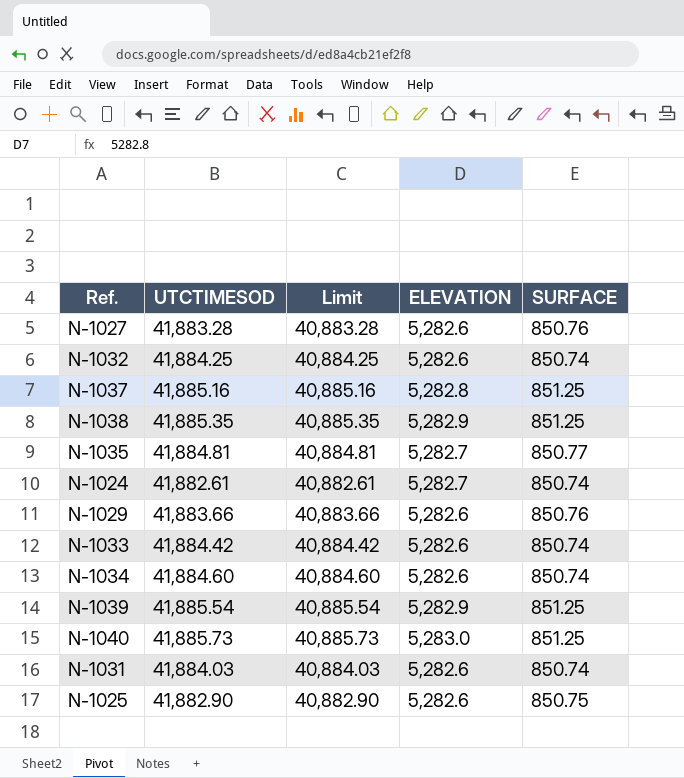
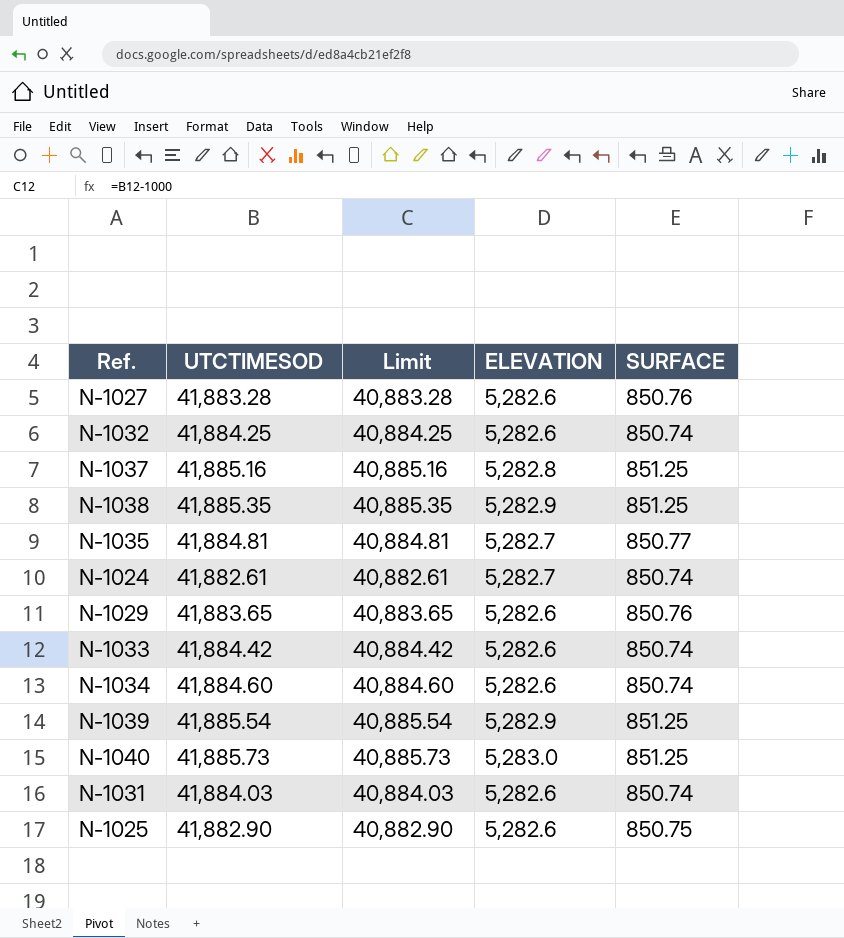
N-1029 | UTCTIMESOD: 41,883.66 -> 41,883.65
N-1029 | Limit: 40,883.66 -> 40,883.65

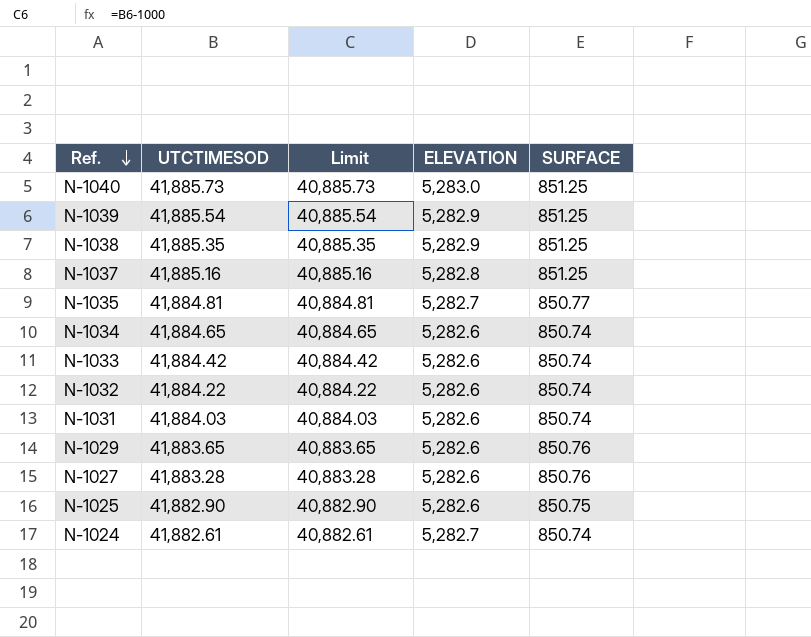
row order: none -> Ref. descending
N-1034 | UTCTIMESOD: 41,884.60 -> 41,884.65
N-1034 | Limit: 40,884.60 -> 40,884.65
N-1032 | UTCTIMESOD: 41,884.25 -> 41,884.22
N-1032 | Limit: 40,884.25 -> 40,884.22

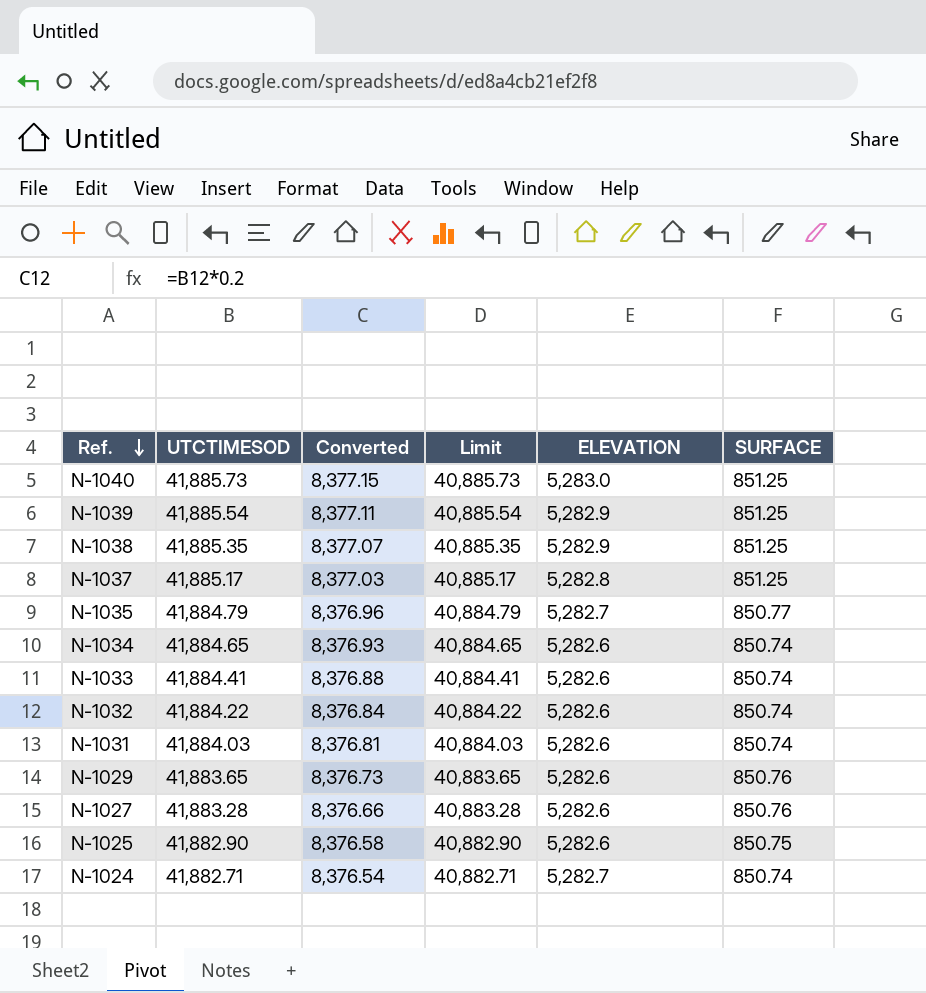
column Converted | formula: none -> [UTCTIMESOD] * 0.2
N-1037 | UTCTIMESOD: 41,885.16 -> 41,885.17
N-1037 | Limit: 40,885.16 -> 40,885.17
N-1035 | UTCTIMESOD: 41,884.81 -> 41,884.79
N-1035 | Limit: 40,884.81 -> 40,884.79
N-1033 | UTCTIMESOD: 41,884.42 -> 41,884.41
N-1033 | Limit: 40,884.42 -> 40,884.41
N-1024 | UTCTIMESOD: 41,882.61 -> 41,882.71
N-1024 | Limit: 40,882.61 -> 40,882.71

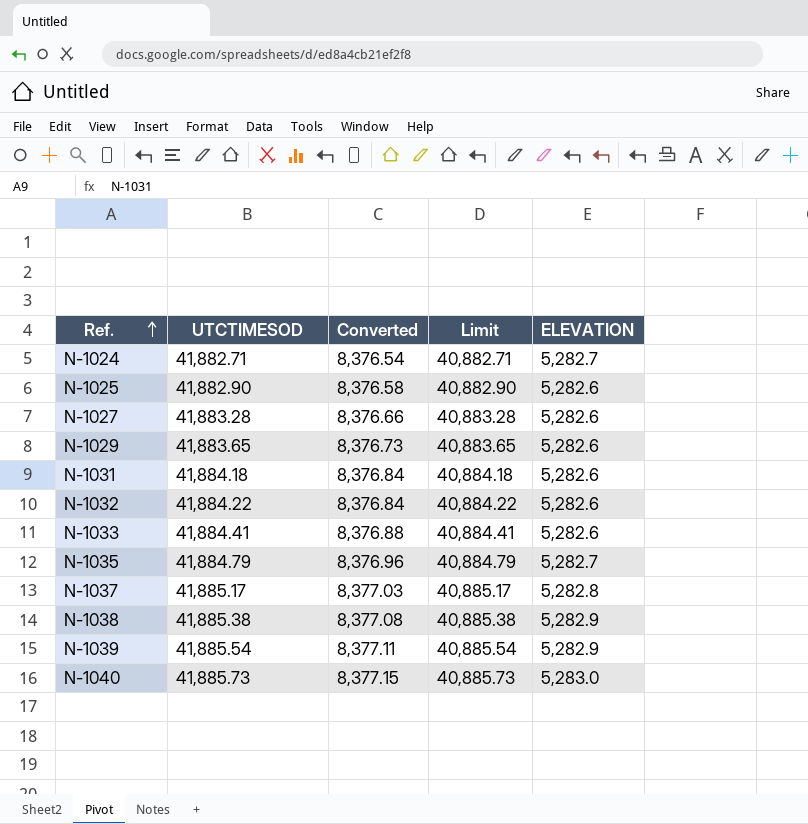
row order: Ref. descending -> Ref. ascending
column SURFACE | position: 6 -> none
row N-1034: 41,884.65 | 8,376.93 | 40,884.65 | 5,282.6 | 850.74 -> none
N-1031 | UTCTIMESOD: 41,884.03 -> 41,884.18
N-1031 | Converted: 8,376.81 -> 8,376.84
N-1031 | Limit: 40,884.03 -> 40,884.18
N-1038 | UTCTIMESOD: 41,885.35 -> 41,885.38
N-1038 | Converted: 8,377.07 -> 8,377.08
N-1038 | Limit: 40,885.35 -> 40,885.38

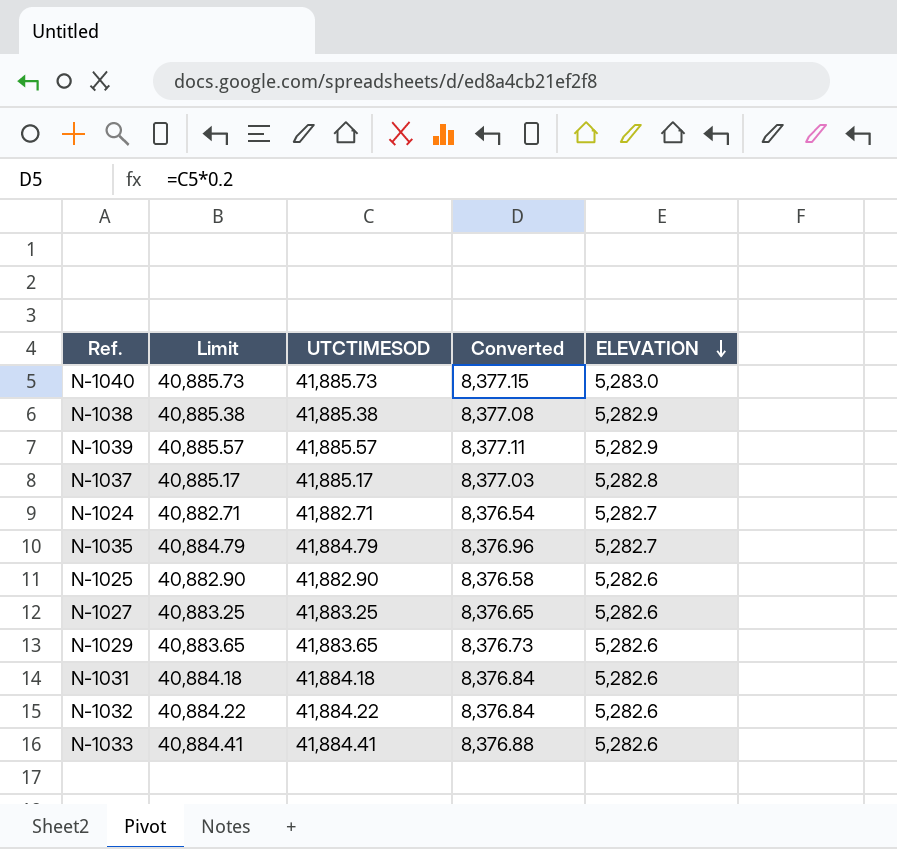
row order: Ref. ascending -> ELEVATION descending
column Limit | position: 4 -> 2
N-1039 | Limit: 40,885.54 -> 40,885.57
N-1039 | UTCTIMESOD: 41,885.54 -> 41,885.57
N-1027 | Limit: 40,883.28 -> 40,883.25
N-1027 | UTCTIMESOD: 41,883.28 -> 41,883.25
N-1027 | Converted: 8,376.66 -> 8,376.65

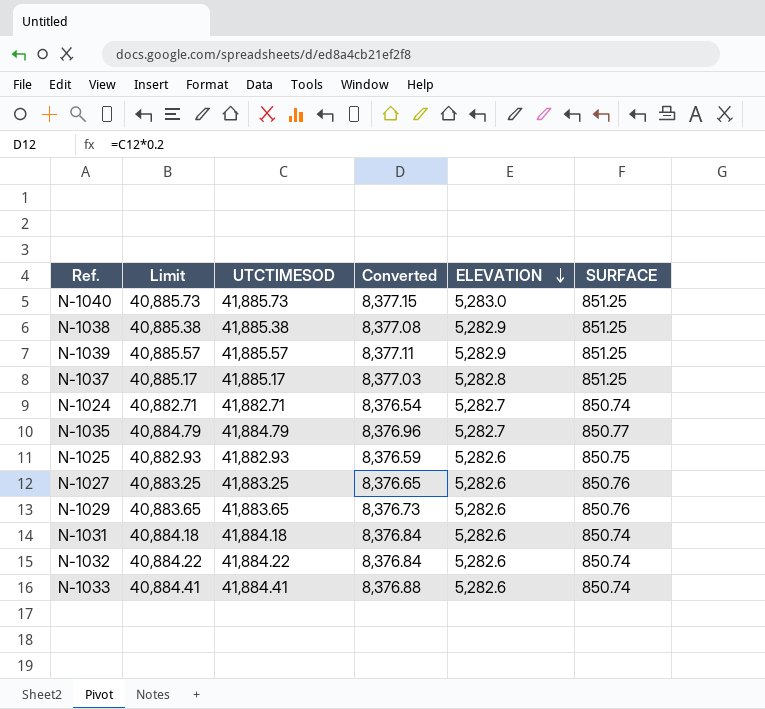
column SURFACE | position: none -> 6
N-1025 | Limit: 40,882.90 -> 40,882.93
N-1025 | UTCTIMESOD: 41,882.90 -> 41,882.93
N-1025 | Converted: 8,376.58 -> 8,376.59

